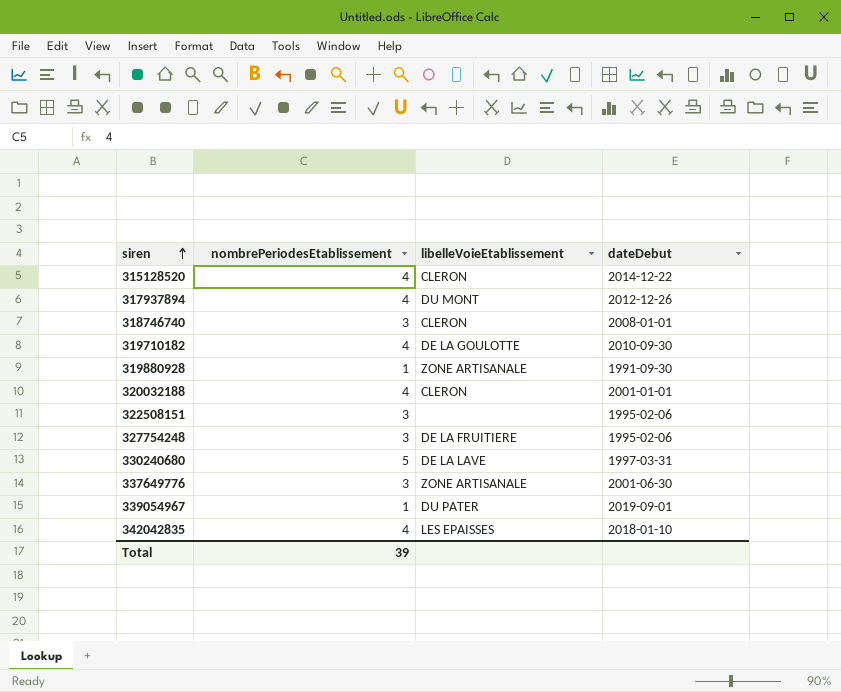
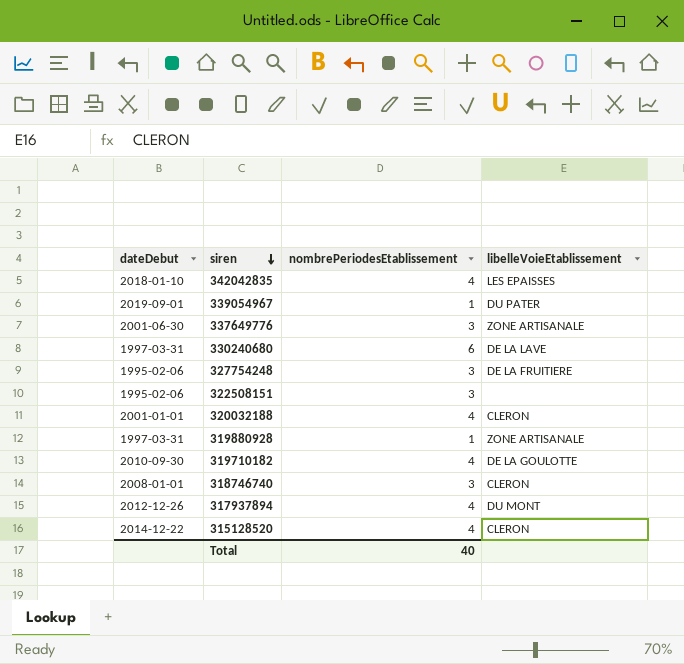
row order: siren ascending -> siren descending
column dateDebut | position: 4 -> 1
330240680 | nombrePeriodesEtablissement: 5 -> 6
319880928 | dateDebut: 1991-09-30 -> 1997-03-31
Total | nombrePeriodesEtablissement: 39 -> 40

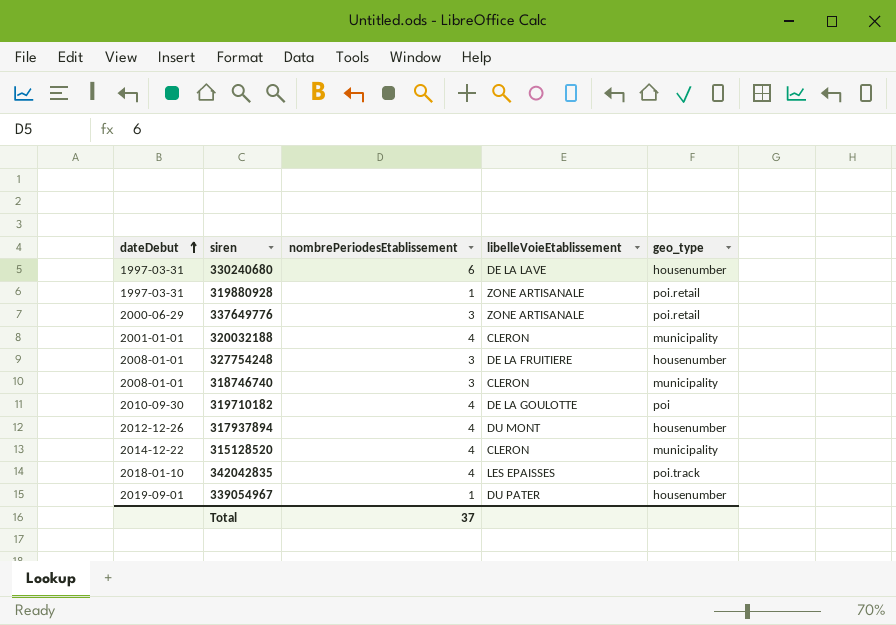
row order: siren descending -> dateDebut ascending
column geo_type | position: none -> 5
row 322508151: 1995-02-06 | 3 | none -> none
337649776 | dateDebut: 2001-06-30 -> 2000-06-29
327754248 | dateDebut: 1995-02-06 -> 2008-01-01
Total | nombrePeriodesEtablissement: 40 -> 37

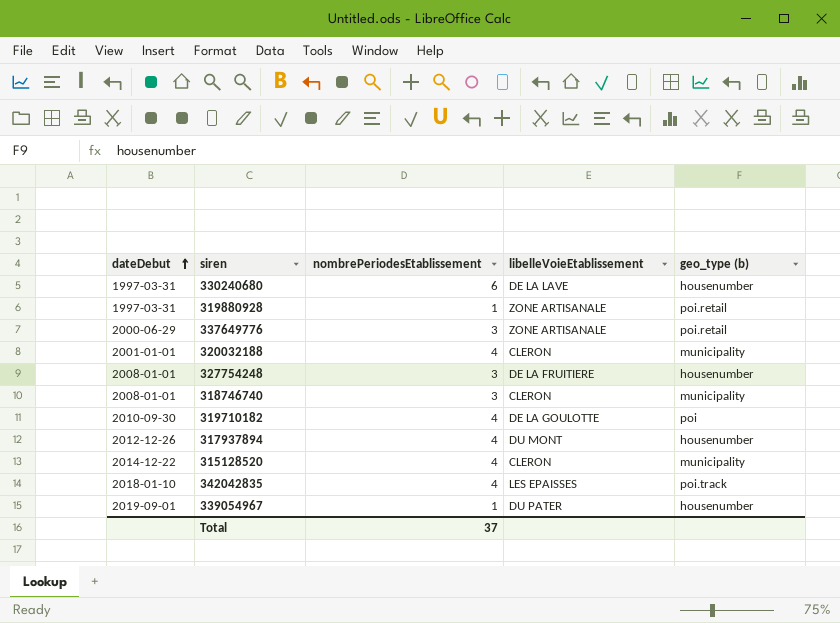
column name: geo_type -> geo_type (b)

